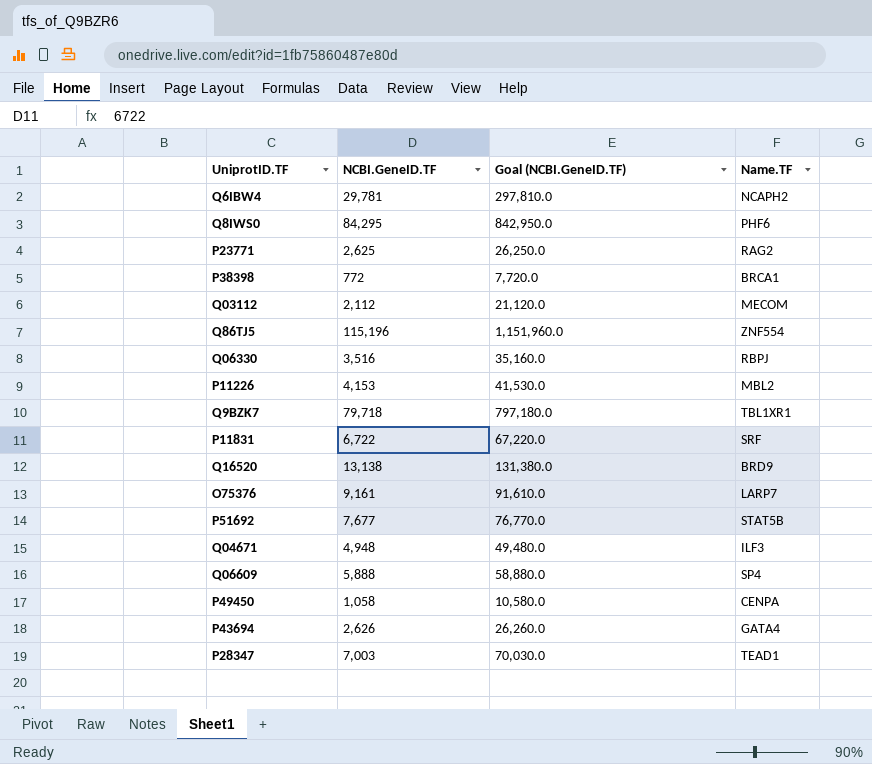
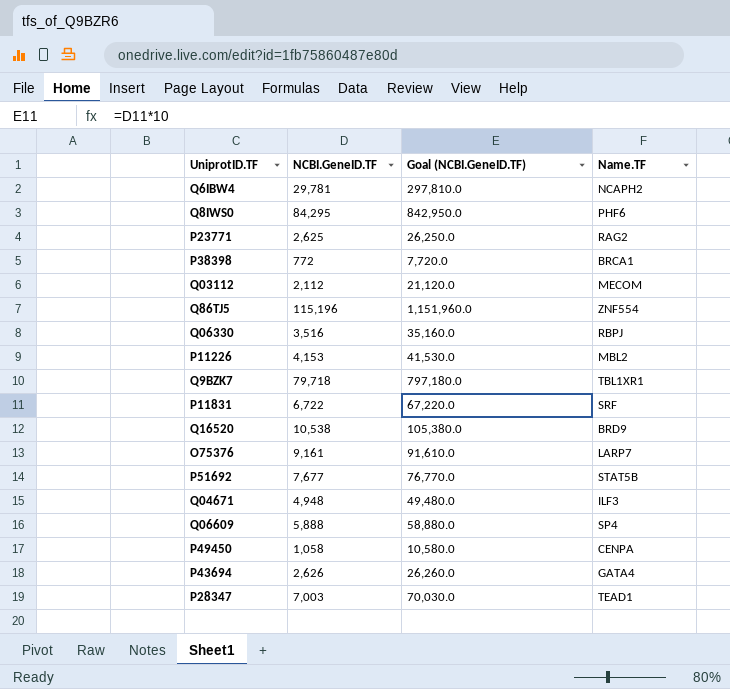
Q16520 | NCBI.GeneID.TF: 13,138 -> 10,538
Q16520 | Goal (NCBI.GeneID.TF): 131,380.0 -> 105,380.0

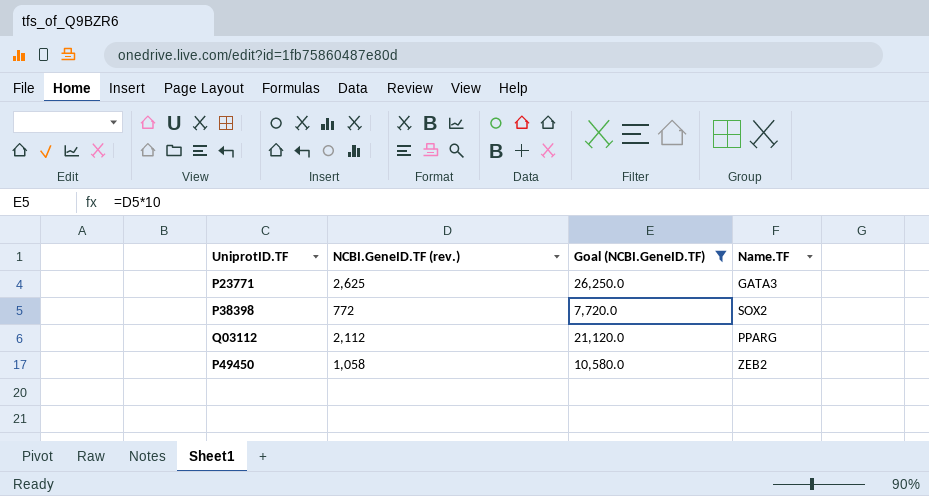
filter: none -> Goal (NCBI.GeneID.TF) <= 26,250.0
column name: NCBI.GeneID.TF -> NCBI.GeneID.TF (rev.)
P23771 | Name.TF: RAG2 -> GATA3
P38398 | Name.TF: BRCA1 -> SOX2
Q03112 | Name.TF: MECOM -> PPARG
P49450 | Name.TF: CENPA -> ZEB2

